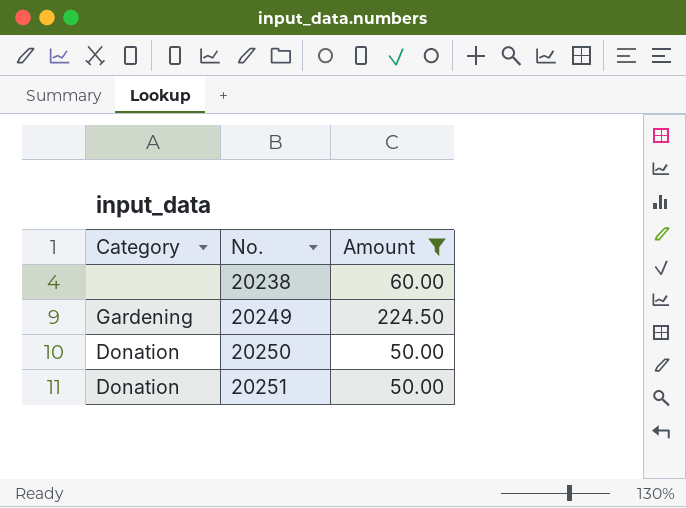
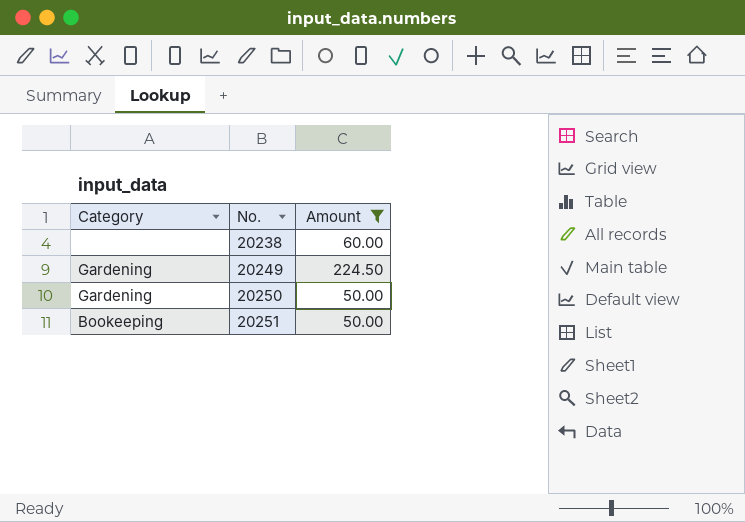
20250 | Category: Donation -> Gardening
20251 | Category: Donation -> Bookeeping

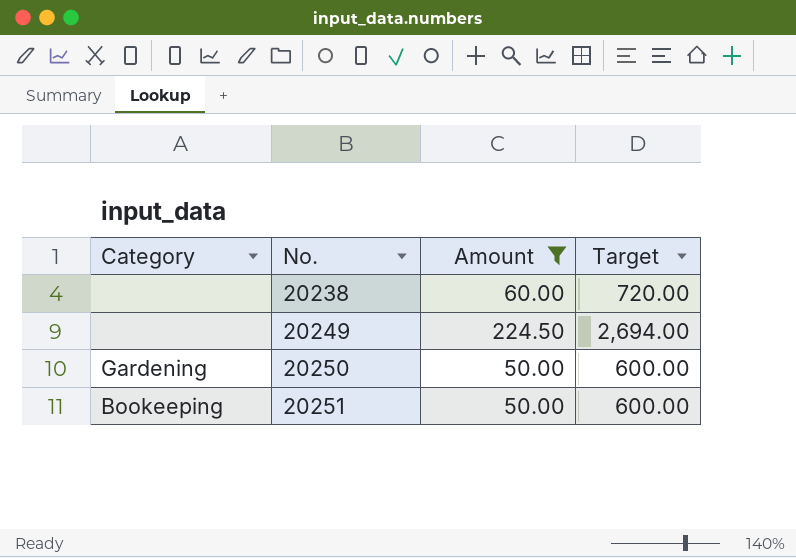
column Target | formula: none -> [Amount] * 12
20249 | Category: Gardening -> none

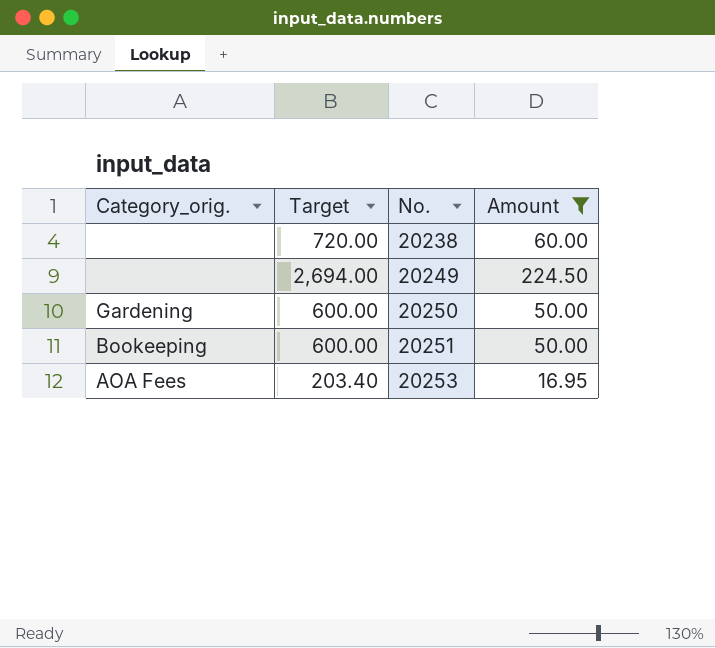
column name: Category -> Category_orig.
column Target | position: 4 -> 2
row 20253: none -> AOA Fees | 203.40 | 16.95

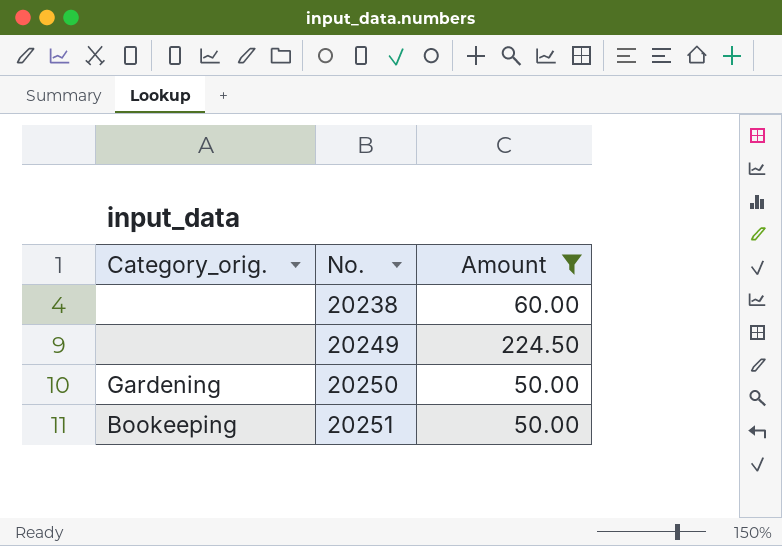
column Target | formula: [Amount] * 12 -> none
row 20253: AOA Fees | 203.40 | 16.95 -> none

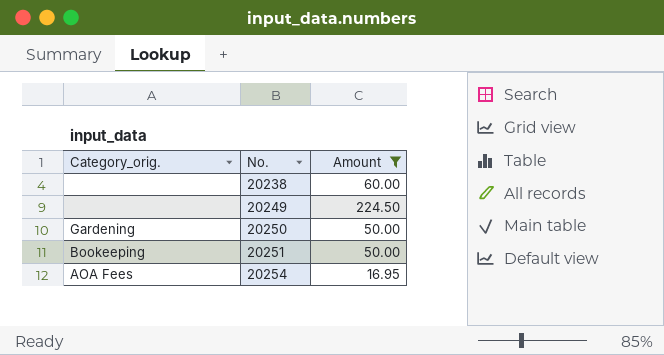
row 20254: none -> AOA Fees | 16.95

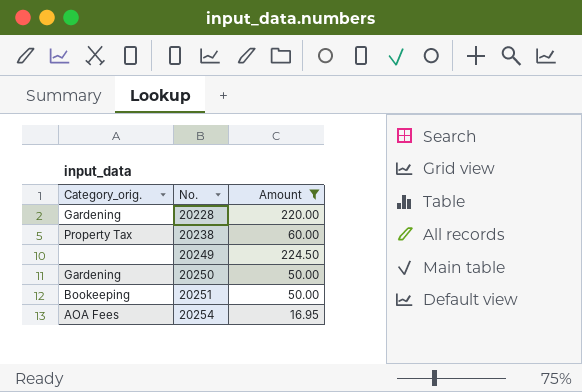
row 20228: none -> Gardening | 220.00
20238 | Category_orig.: none -> Property Tax

